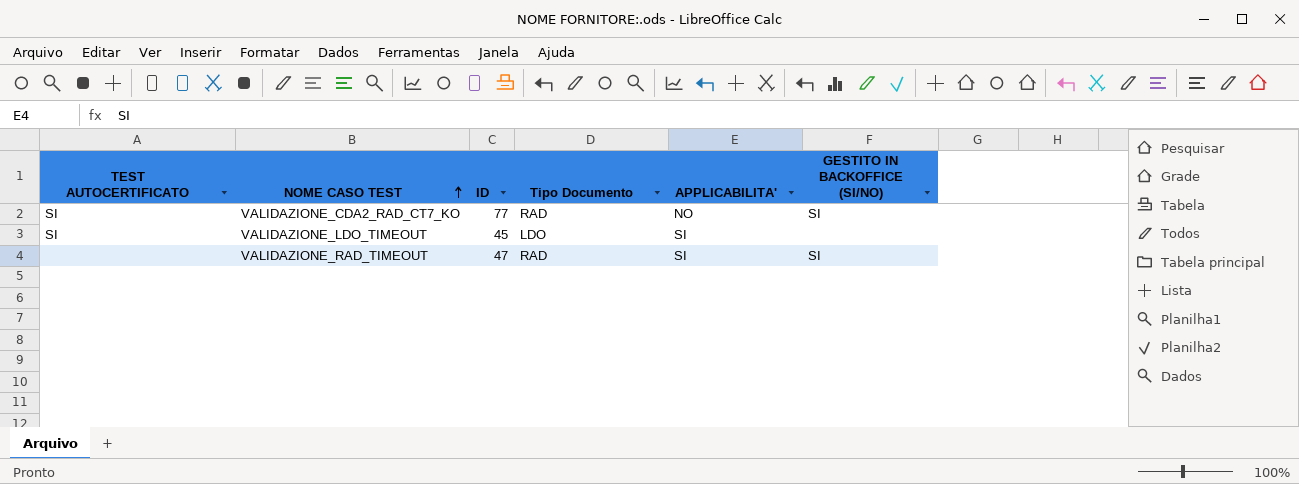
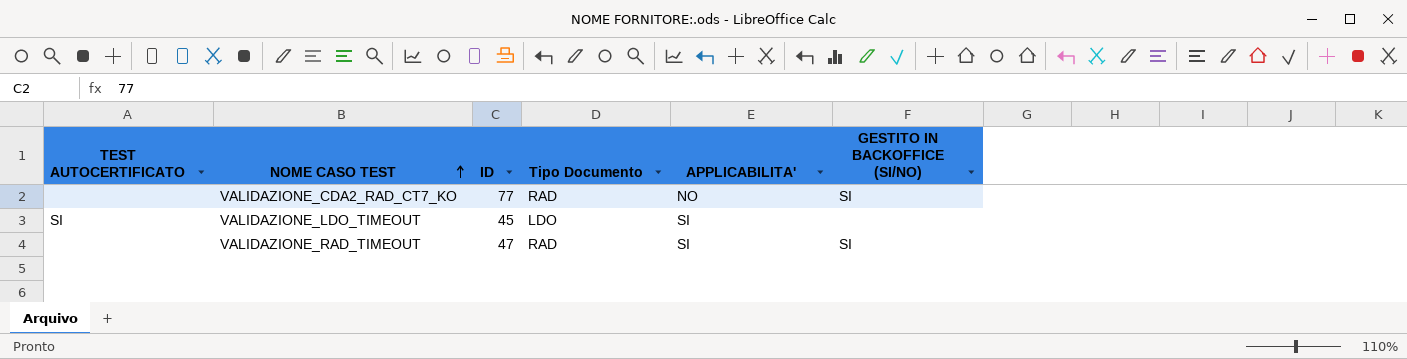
VALIDAZIONE_CDA2_RAD_CT7_KO | TEST AUTOCERTIFICATO: SI -> none

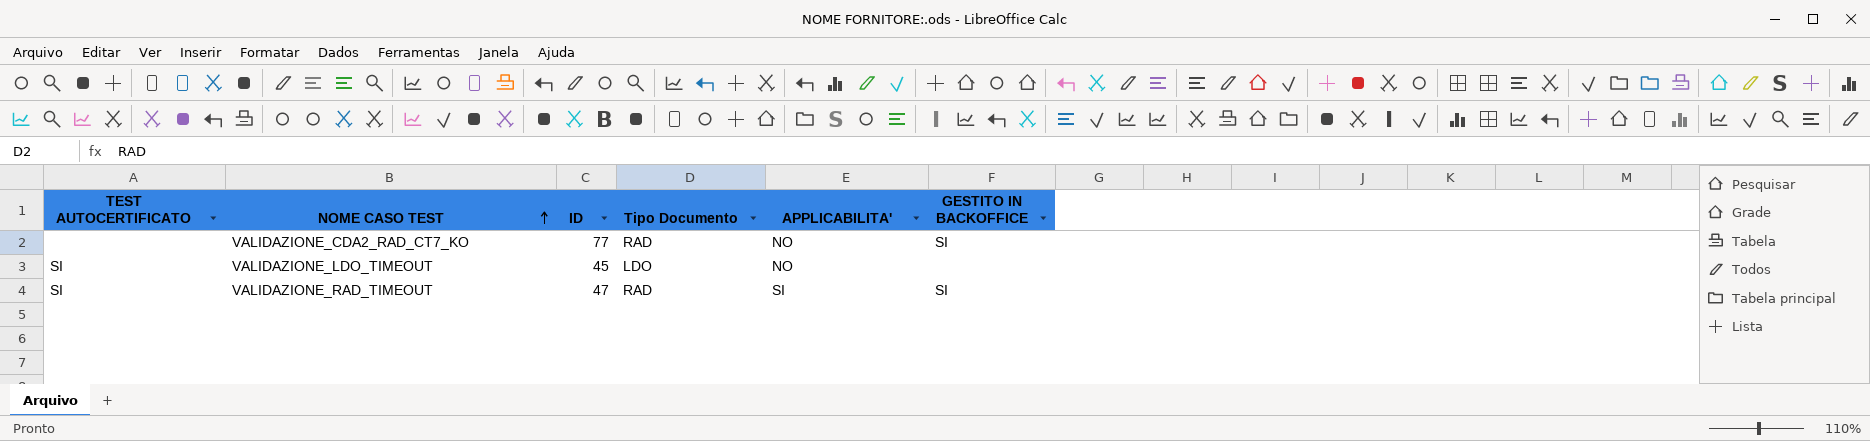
column name: GESTITO IN BACKOFFICE (SI/NO) -> GESTITO IN BACKOFFICE
VALIDAZIONE_LDO_TIMEOUT | APPLICABILITA': SI -> NO
VALIDAZIONE_RAD_TIMEOUT | TEST AUTOCERTIFICATO: none -> SI

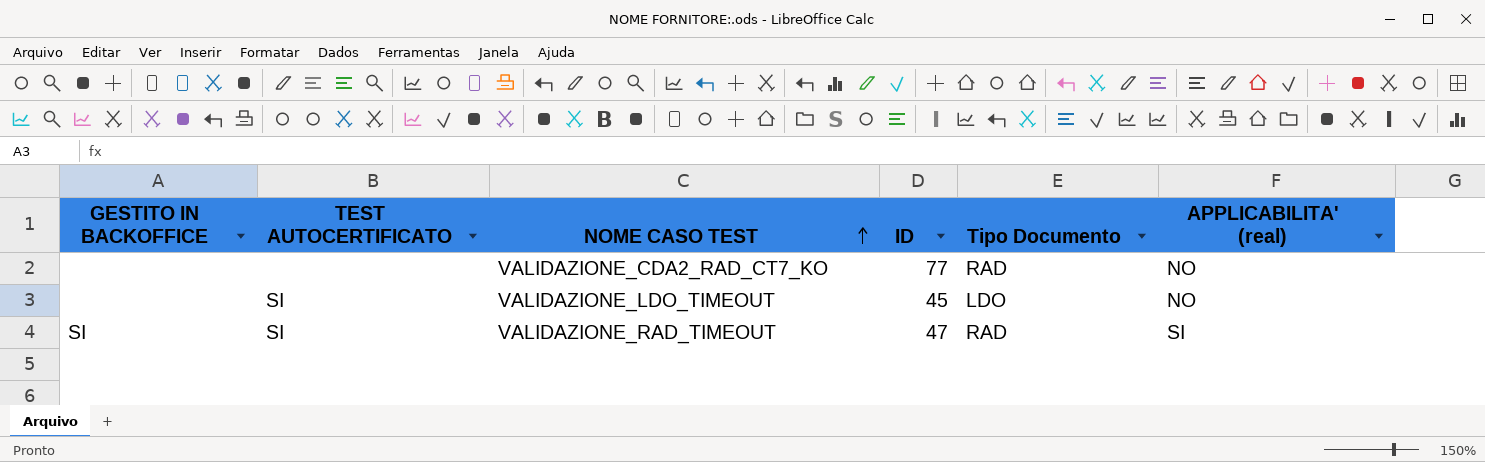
column GESTITO IN BACKOFFICE | position: 6 -> 1
column name: APPLICABILITA' -> APPLICABILITA' (real)
VALIDAZIONE_CDA2_RAD_CT7_KO | GESTITO IN BACKOFFICE: SI -> none

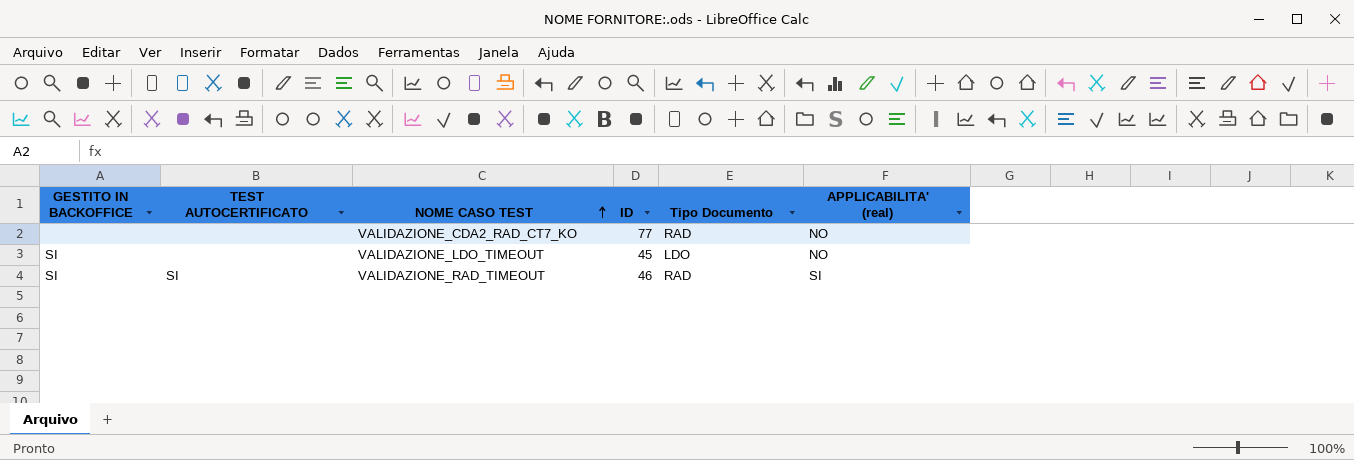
VALIDAZIONE_LDO_TIMEOUT | GESTITO IN BACKOFFICE: none -> SI
VALIDAZIONE_LDO_TIMEOUT | TEST AUTOCERTIFICATO: SI -> none
VALIDAZIONE_RAD_TIMEOUT | ID: 47 -> 46

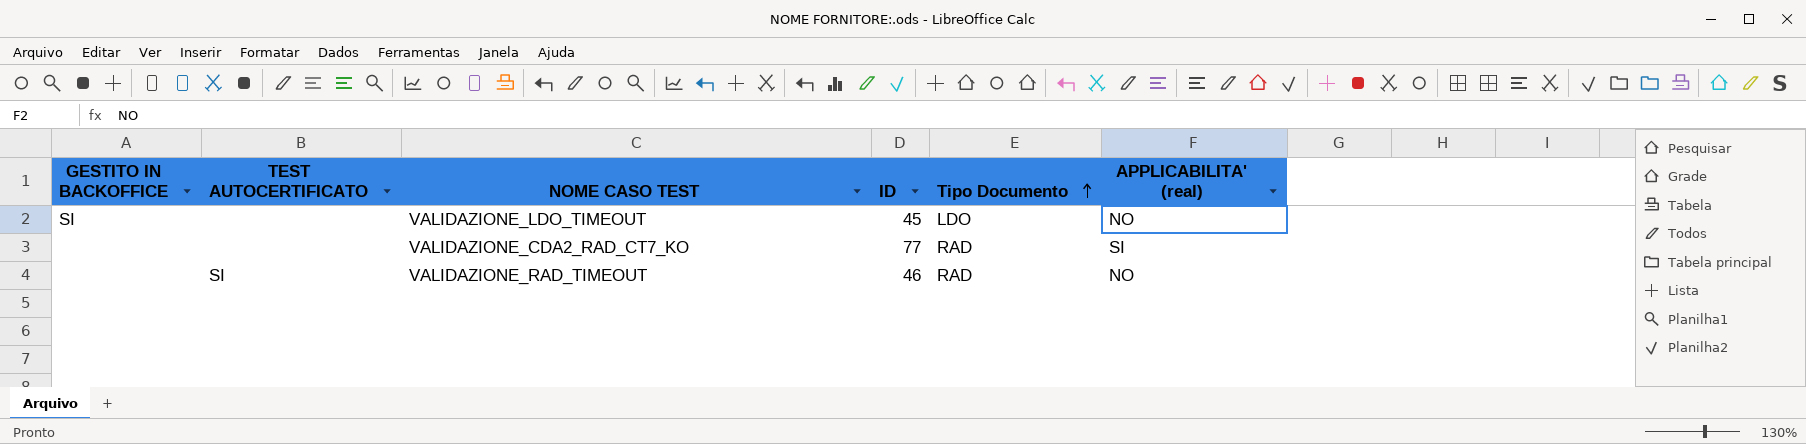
row order: NOME CASO TEST ascending -> Tipo Documento ascending
VALIDAZIONE_CDA2_RAD_CT7_KO | APPLICABILITA' (real): NO -> SI
VALIDAZIONE_RAD_TIMEOUT | GESTITO IN BACKOFFICE: SI -> none
VALIDAZIONE_RAD_TIMEOUT | APPLICABILITA' (real): SI -> NO

